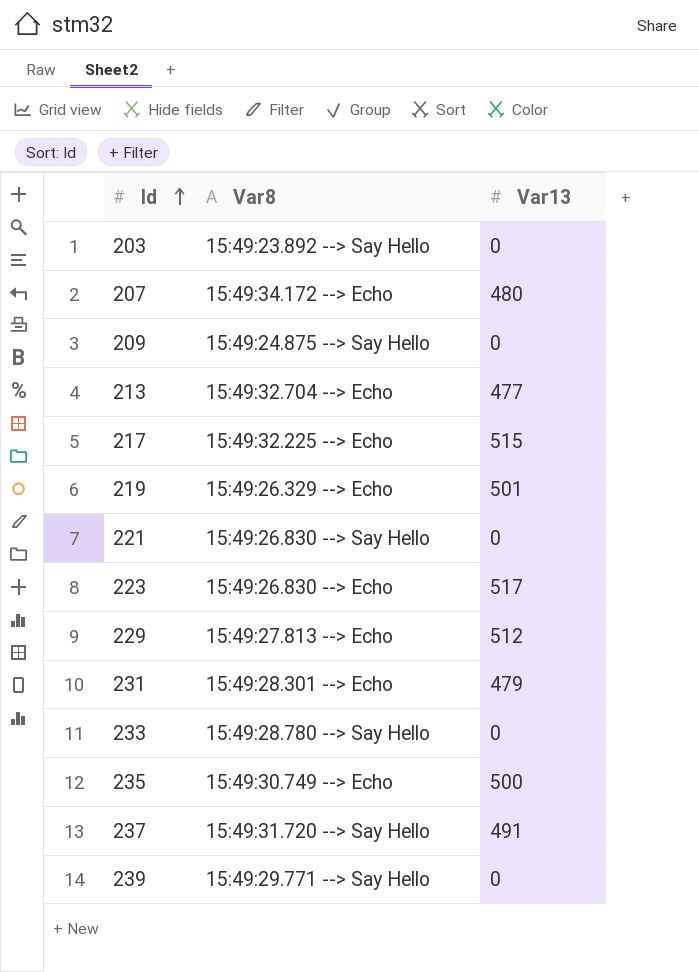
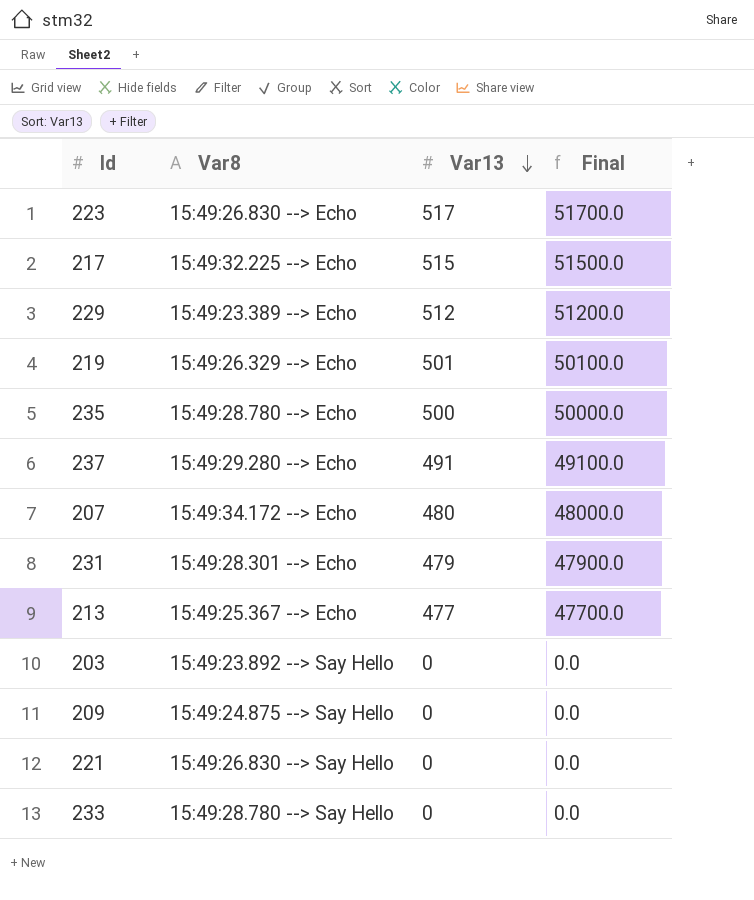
row order: Id ascending -> Var13 descending
column Final | formula: none -> [Var13] * 100
row 239: 15:49:29.771 --> Say Hello | 0 -> none
229 | Var8: 15:49:27.813 --> Echo -> 15:49:23.389 --> Echo
235 | Var8: 15:49:30.749 --> Echo -> 15:49:28.780 --> Echo
237 | Var8: 15:49:31.720 --> Say Hello -> 15:49:29.280 --> Echo
213 | Var8: 15:49:32.704 --> Echo -> 15:49:25.367 --> Echo

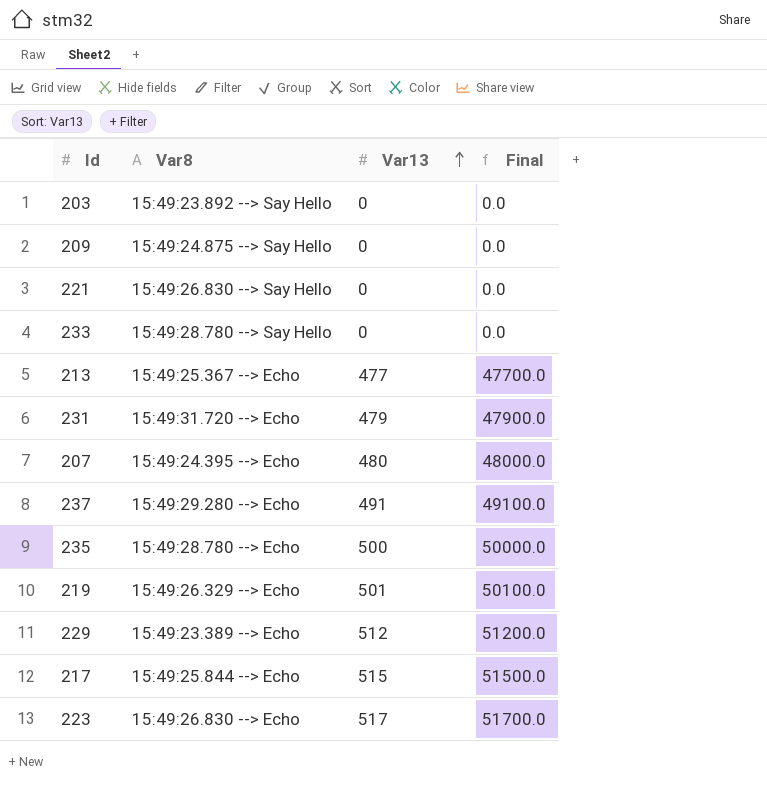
row order: Var13 descending -> Var13 ascending
231 | Var8: 15:49:28.301 --> Echo -> 15:49:31.720 --> Echo
207 | Var8: 15:49:34.172 --> Echo -> 15:49:24.395 --> Echo
217 | Var8: 15:49:32.225 --> Echo -> 15:49:25.844 --> Echo

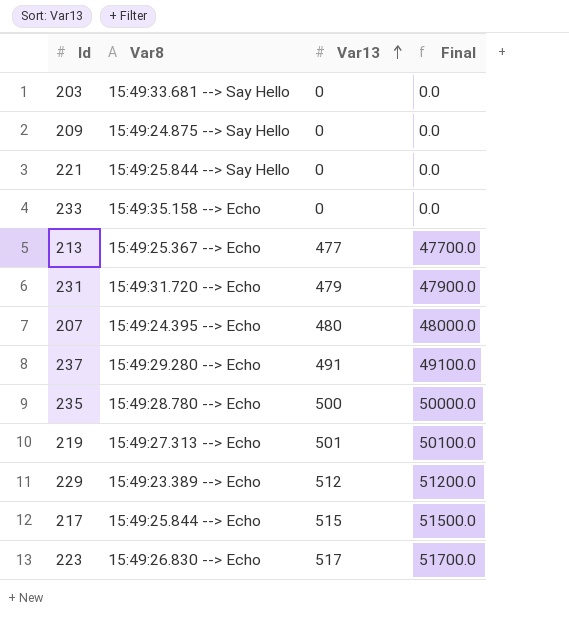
203 | Var8: 15:49:23.892 --> Say Hello -> 15:49:33.681 --> Say Hello
221 | Var8: 15:49:26.830 --> Say Hello -> 15:49:25.844 --> Say Hello
233 | Var8: 15:49:28.780 --> Say Hello -> 15:49:35.158 --> Echo
219 | Var8: 15:49:26.329 --> Echo -> 15:49:27.313 --> Echo

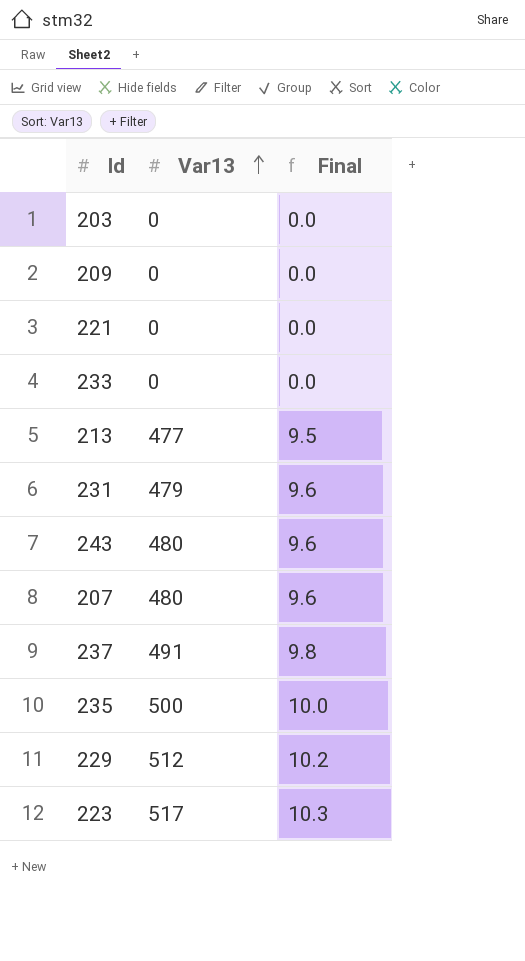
column Var8 | position: 2 -> none
column Final | formula: [Var13] * 100 -> [Var13] * 0.02
row 219: 15:49:27.313 --> Echo | 501 | 50100.0 -> none
row 217: 15:49:25.844 --> Echo | 515 | 51500.0 -> none
row 243: none -> 480 | 9.6

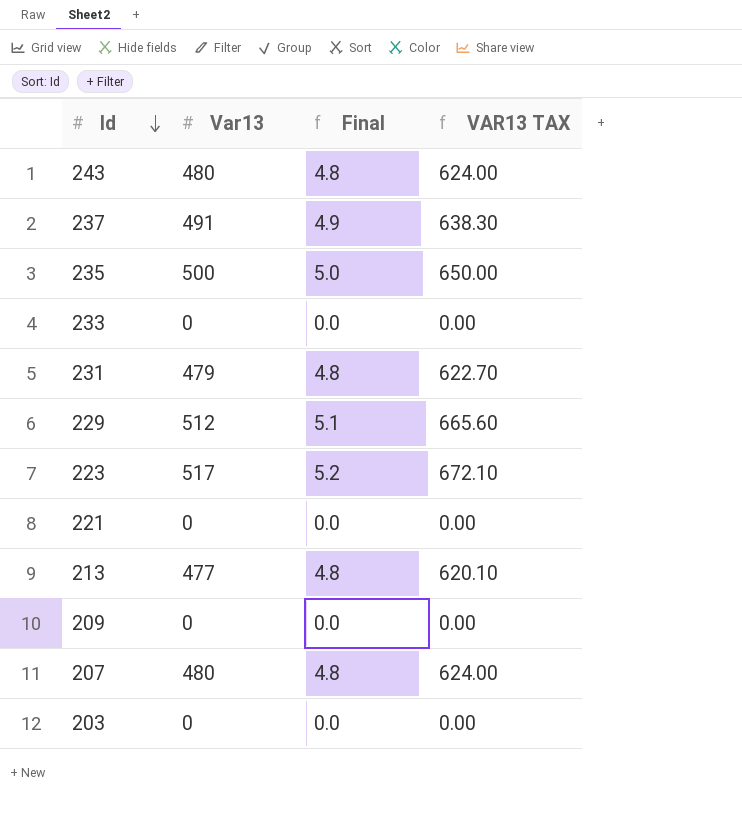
row order: Var13 ascending -> Id descending
column Final | formula: [Var13] * 0.02 -> [Var13] * 0.01
column VAR13 TAX | formula: none -> [Var13] * 1.3

